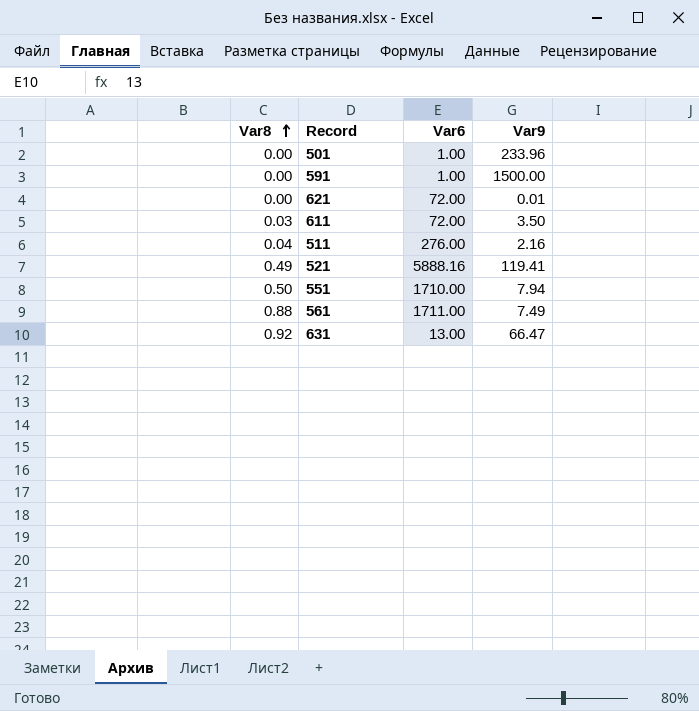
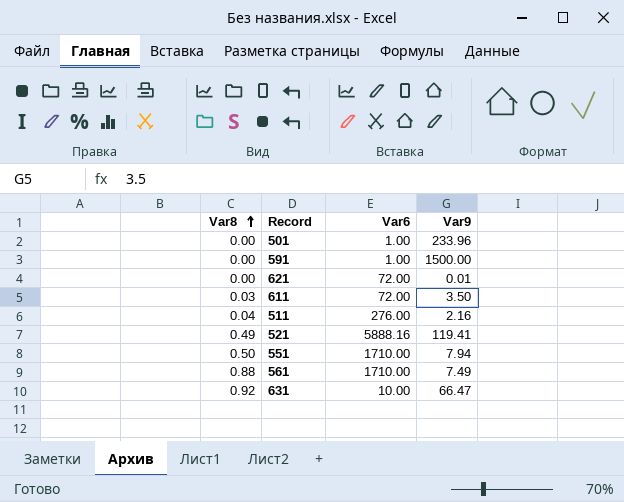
561 | Var6: 1711.00 -> 1710.00
631 | Var6: 13.00 -> 10.00

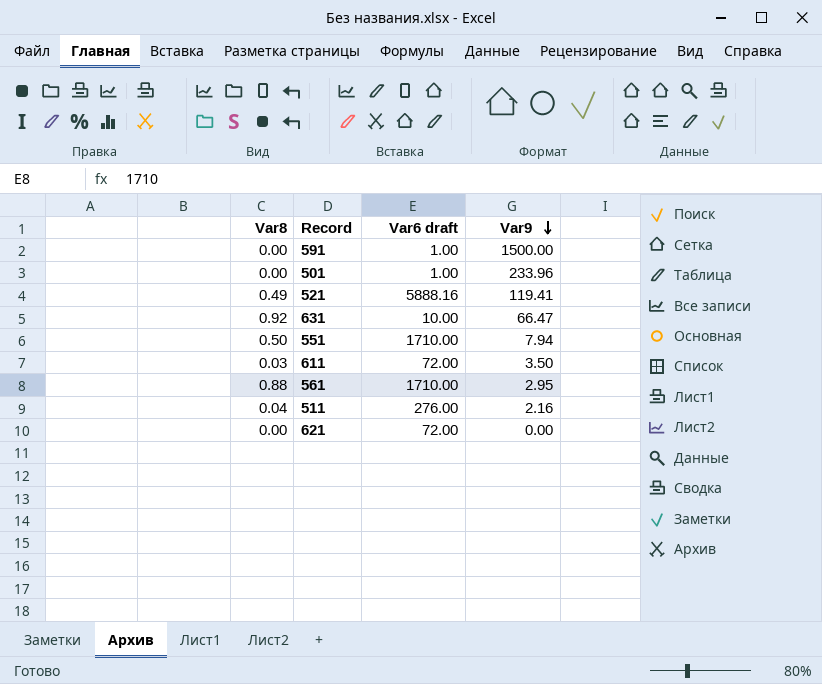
row order: Var8 ascending -> Var9 descending
column name: Var6 -> Var6 draft
561 | Var9: 7.49 -> 2.95
621 | Var9: 0.01 -> 0.00

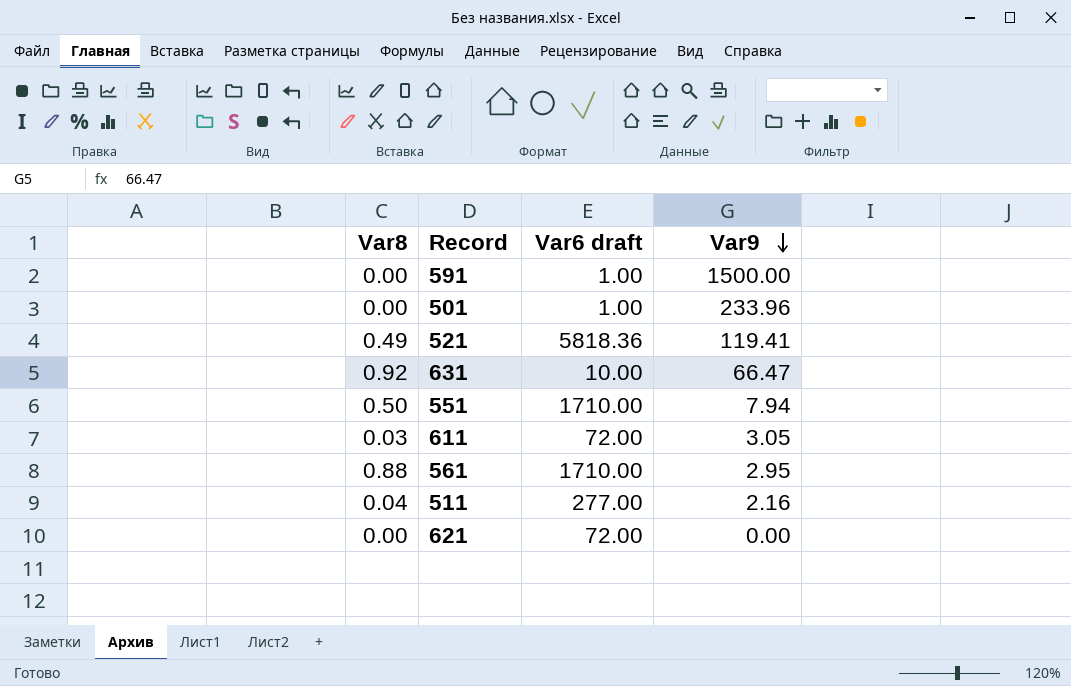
521 | Var6 draft: 5888.16 -> 5818.36
611 | Var9: 3.50 -> 3.05
511 | Var6 draft: 276.00 -> 277.00

